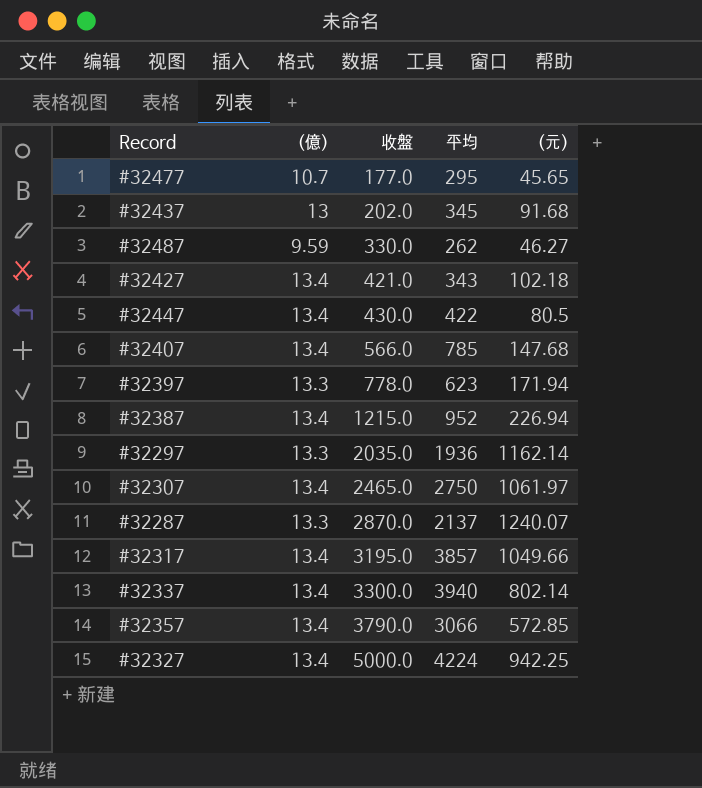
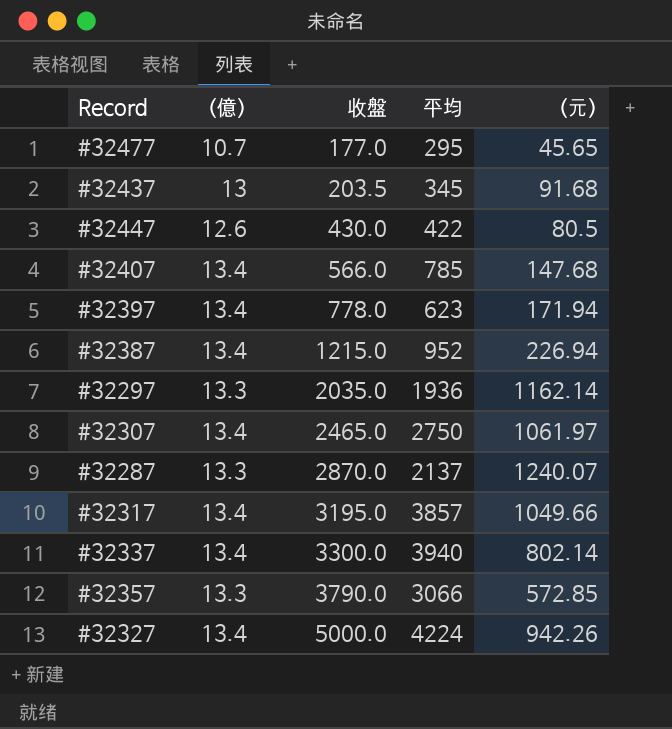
row #32487: 9.59 | 330.0 | 262 | 46.27 -> none
row #32427: 13.4 | 421.0 | 343 | 102.18 -> none
#32437 | 收盤: 202.0 -> 203.5
#32447 | (億): 13.4 -> 12.6
#32397 | (億): 13.3 -> 13.4
#32357 | (億): 13.4 -> 13.3
#32327 | (元): 942.25 -> 942.26

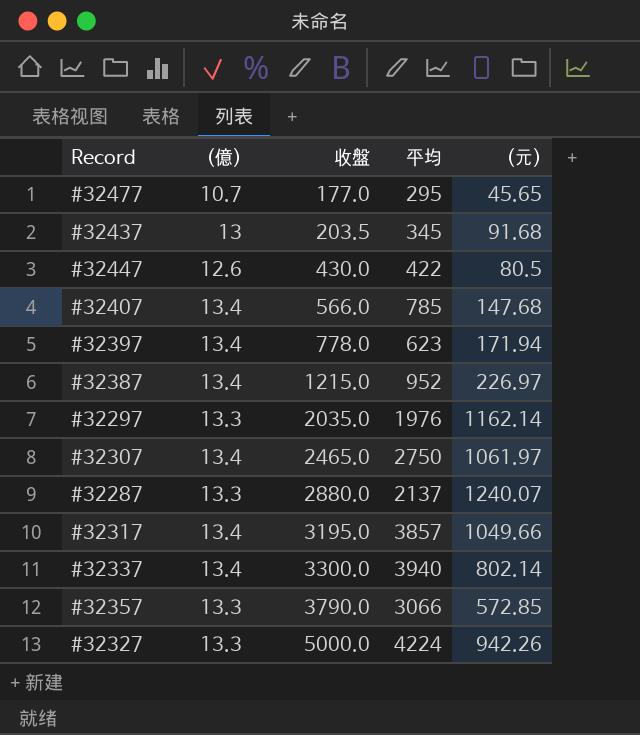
#32387 | (元): 226.94 -> 226.97
#32297 | 平均: 1936 -> 1976
#32287 | 收盤: 2870.0 -> 2880.0
#32327 | (億): 13.4 -> 13.3

